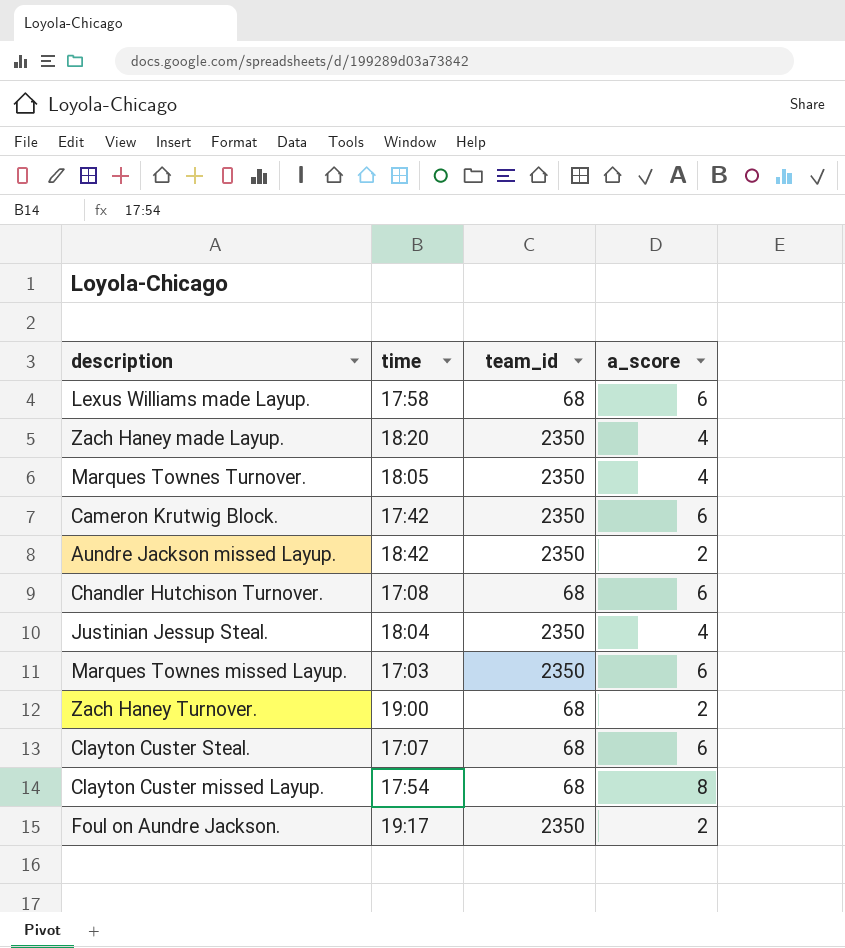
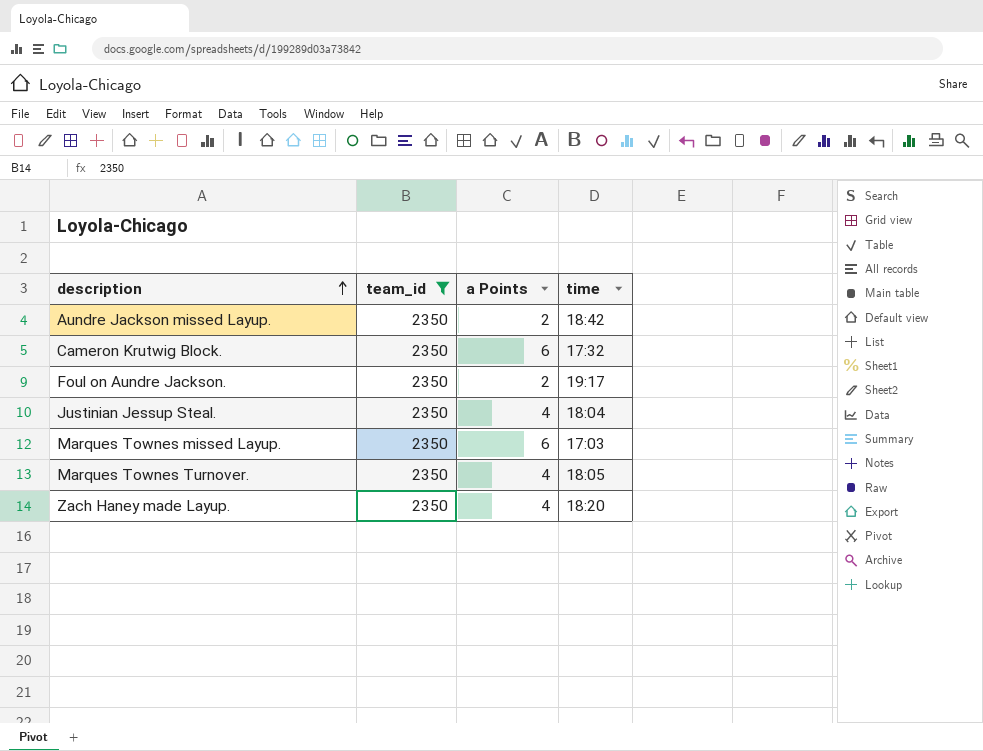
filter: none -> team_id = 2350
row order: none -> description ascending
column name: a_score -> a Points
column time | position: 2 -> 4
Cameron Krutwig Block. | time: 17:42 -> 17:32

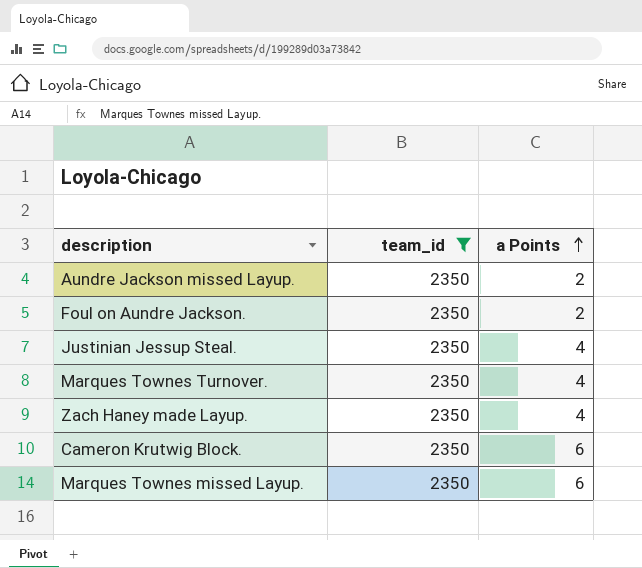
row order: description ascending -> a Points ascending
column time | position: 4 -> none

